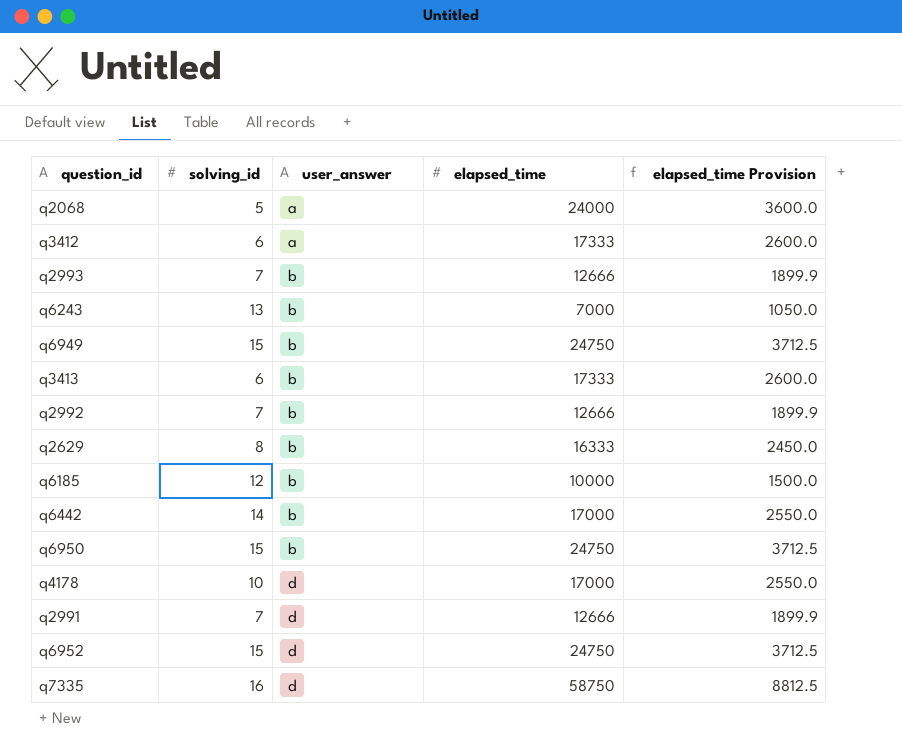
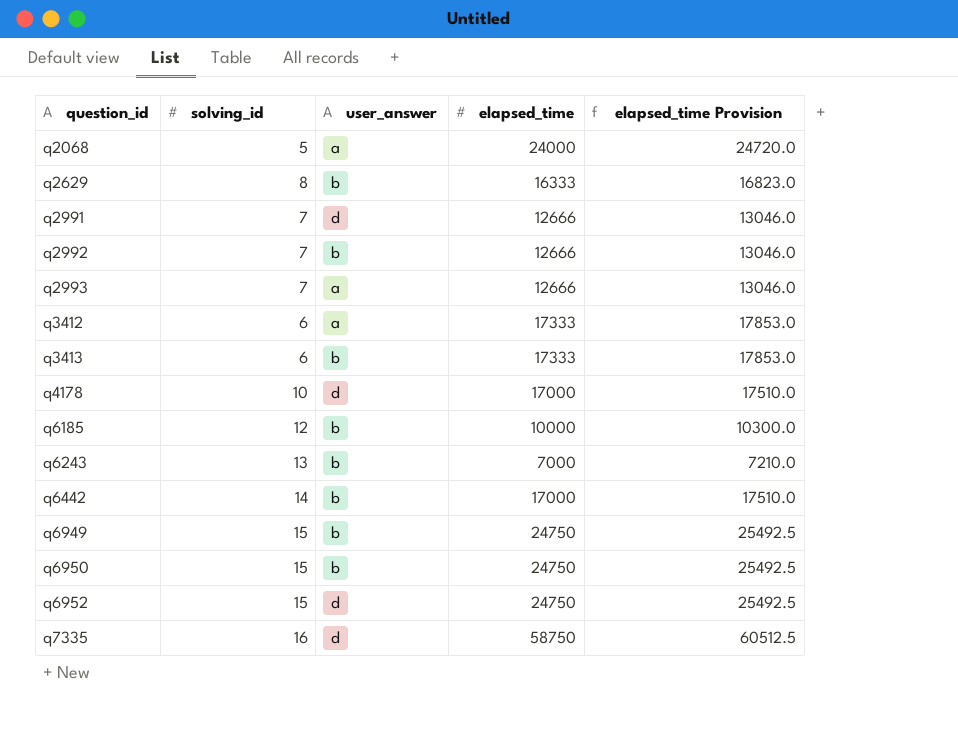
row order: user_answer ascending -> question_id ascending
column elapsed_time Provision | formula: [elapsed_time] * 0.15 -> [elapsed_time] * 1.03
q2993 | user_answer: b -> a

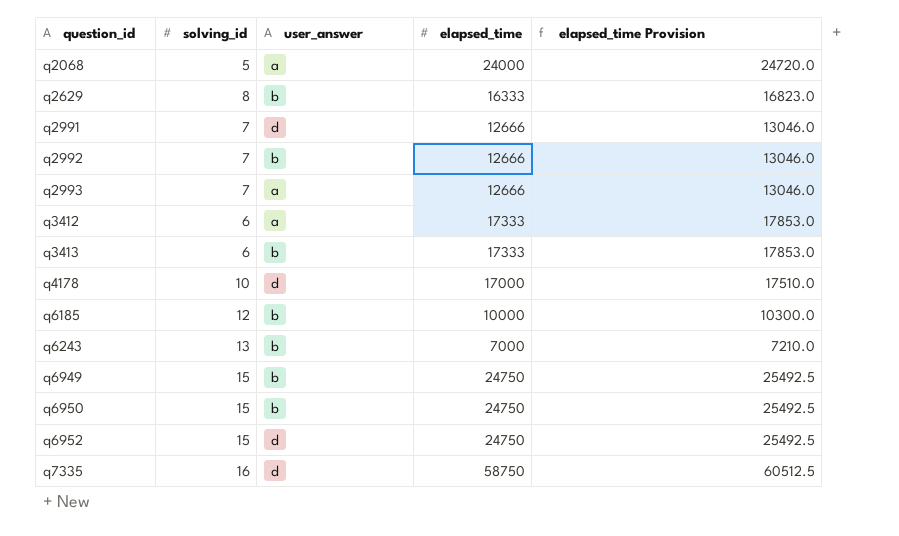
row q6442: 14 | b | 17000 | 17510.0 -> none

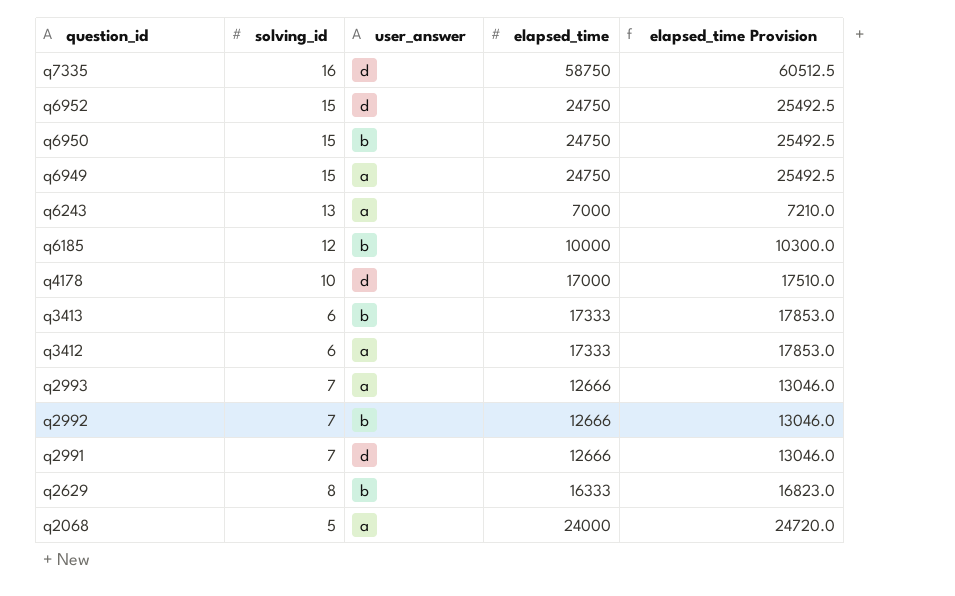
row order: question_id ascending -> question_id descending
q6949 | user_answer: b -> a
q6243 | user_answer: b -> a

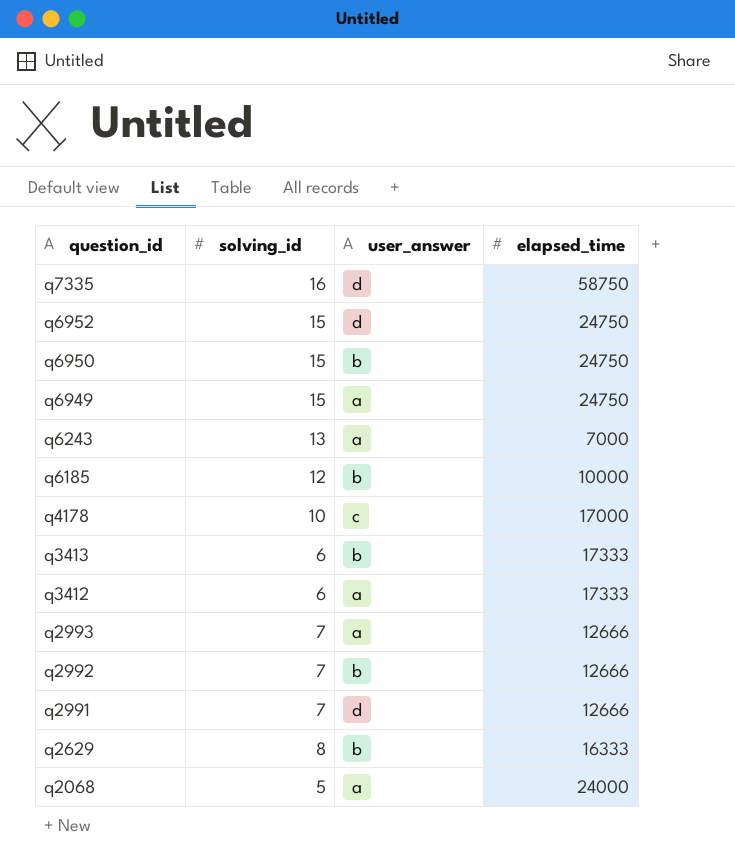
column elapsed_time Provision | formula: [elapsed_time] * 1.03 -> none
q4178 | user_answer: d -> c

